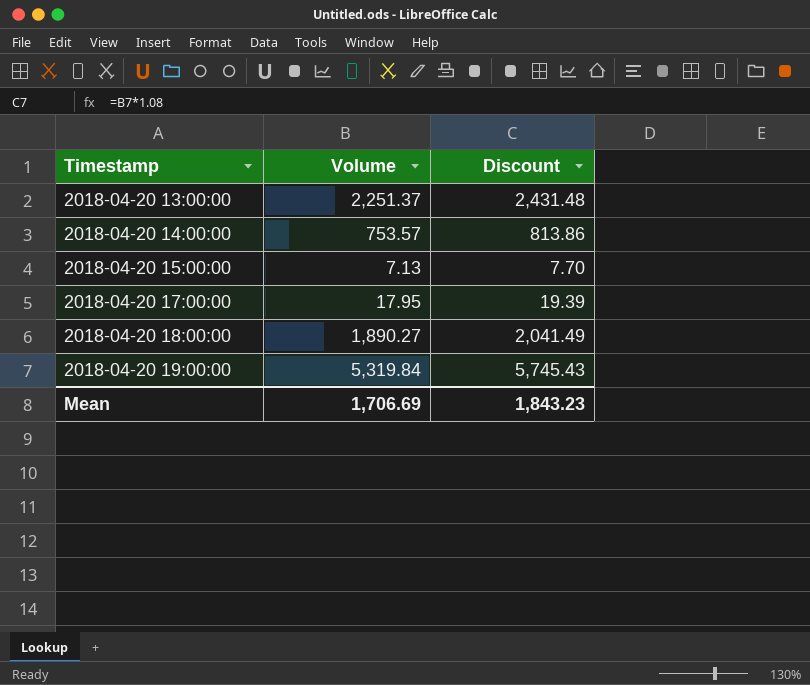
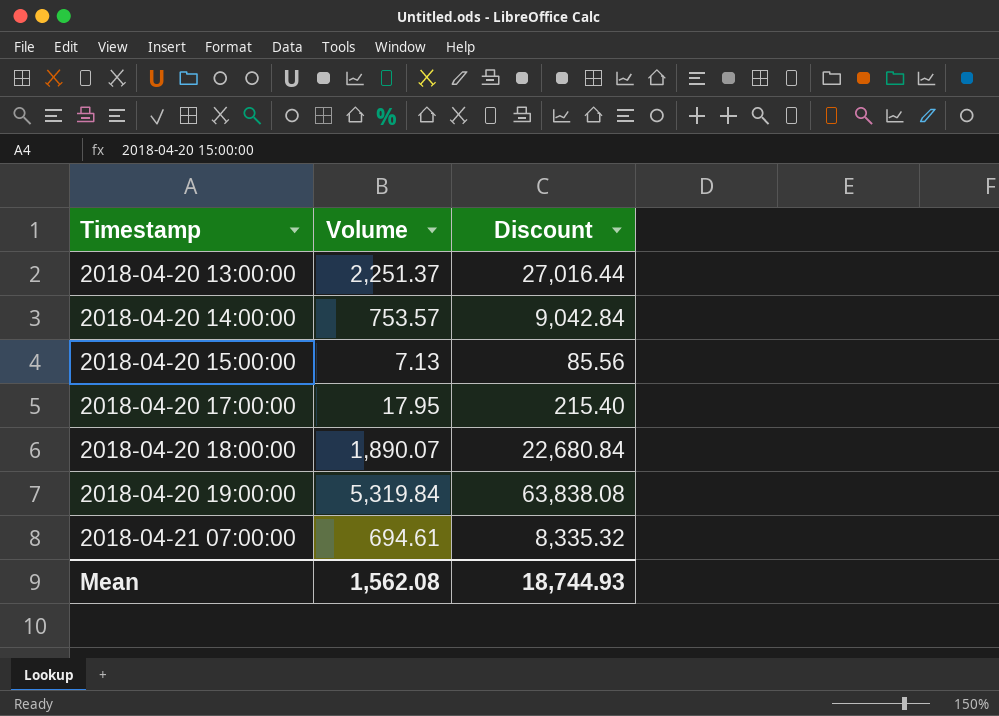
column Discount | formula: [Volume] * 1.08 -> [Volume] * 12
2018-04-20 18:00:00 | Volume: 1,890.27 -> 1,890.07
row 2018-04-21 07:00:00: none -> 694.61 | 8,335.32
Mean | Volume: 1,706.69 -> 1,562.08
Mean | Discount: 1,843.23 -> 18,744.93

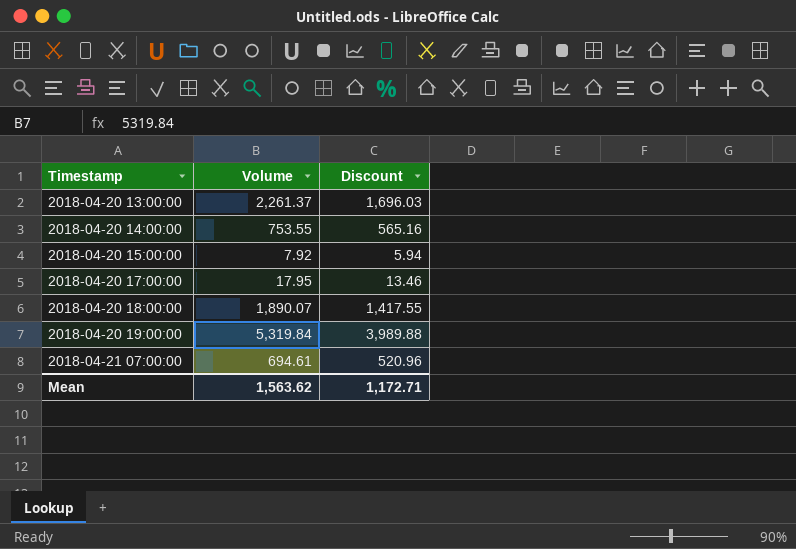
column Discount | formula: [Volume] * 12 -> [Volume] * 0.75
2018-04-20 13:00:00 | Volume: 2,251.37 -> 2,261.37
2018-04-20 14:00:00 | Volume: 753.57 -> 753.55
2018-04-20 15:00:00 | Volume: 7.13 -> 7.92
Mean | Volume: 1,562.08 -> 1,563.62
Mean | Discount: 18,744.93 -> 1,172.71

